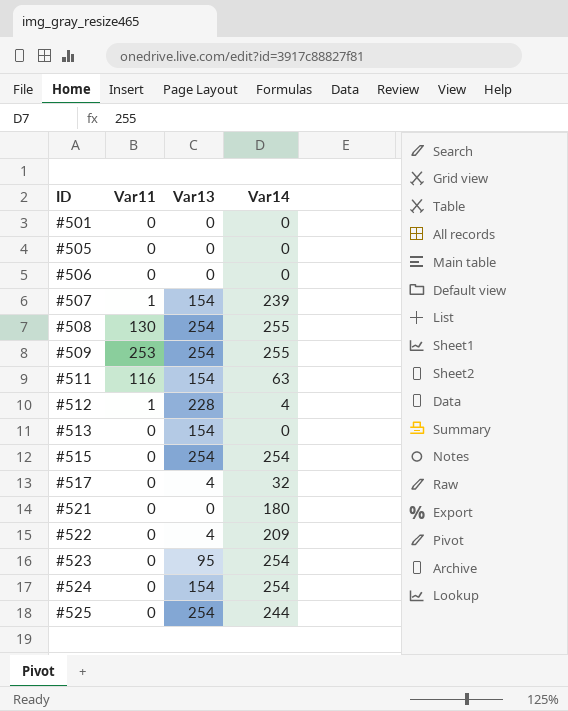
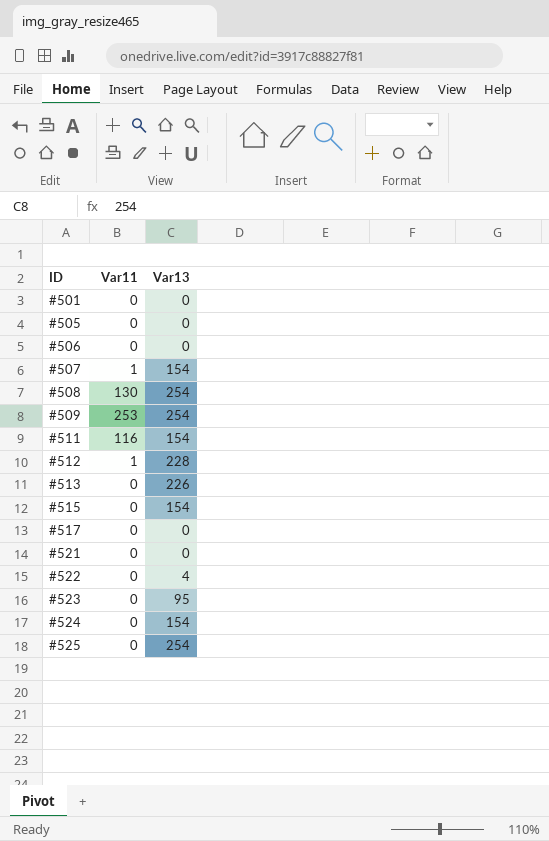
column Var14 | position: 4 -> none
#513 | Var13: 154 -> 226
#515 | Var13: 254 -> 154
#517 | Var13: 4 -> 0

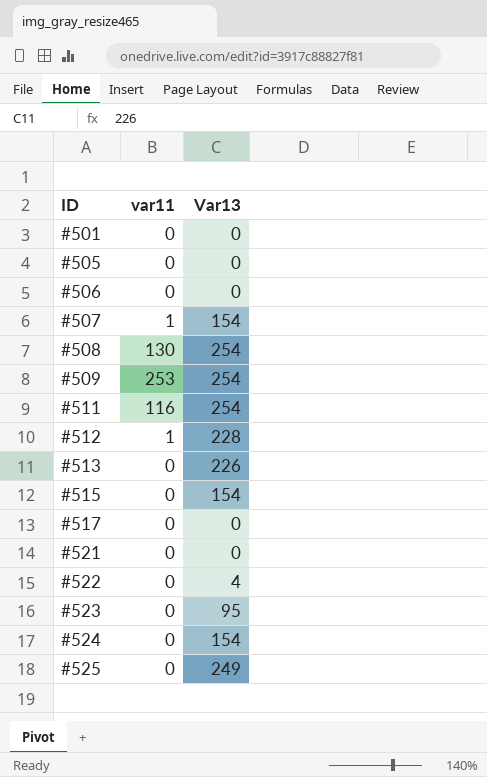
column name: Var11 -> var11
#511 | Var13: 154 -> 254
#525 | Var13: 254 -> 249

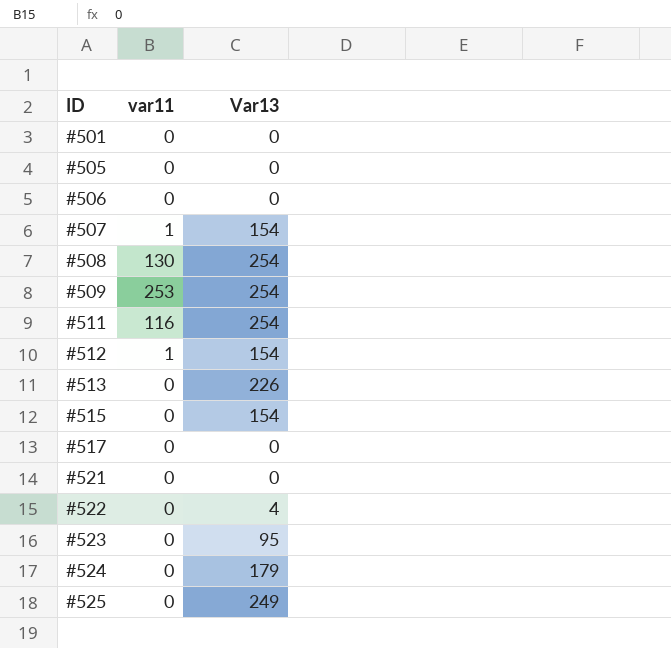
#512 | Var13: 228 -> 154
#524 | Var13: 154 -> 179

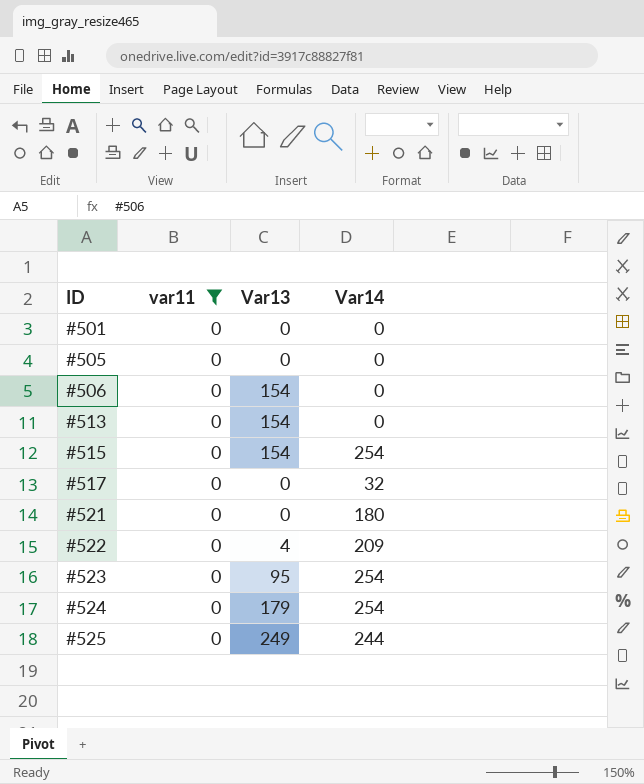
filter: none -> var11 = 0
column Var14 | position: none -> 4
#506 | Var13: 0 -> 154
#513 | Var13: 226 -> 154

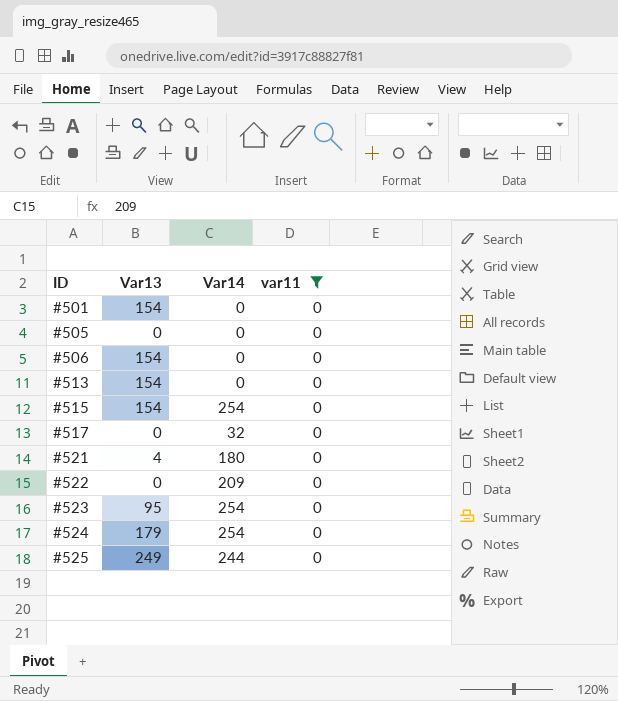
column var11 | position: 2 -> 4
#501 | Var13: 0 -> 154
#521 | Var13: 0 -> 4
#522 | Var13: 4 -> 0

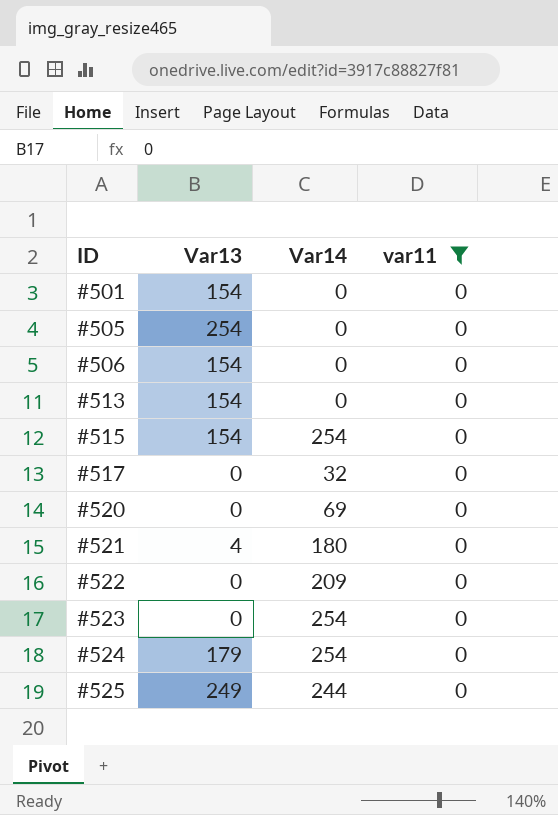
#505 | Var13: 0 -> 254
row #520: none -> 0 | 69 | 0
#523 | Var13: 95 -> 0

